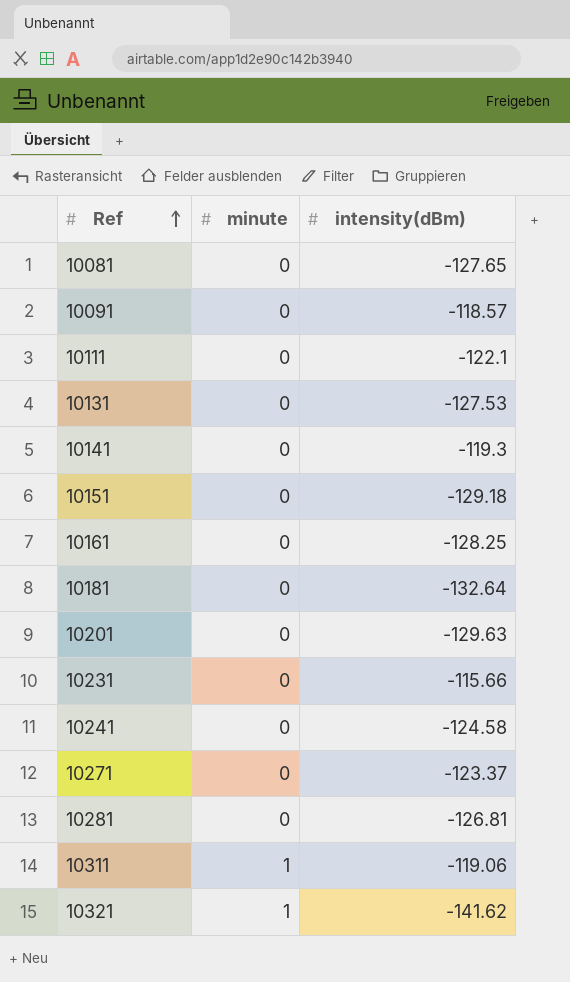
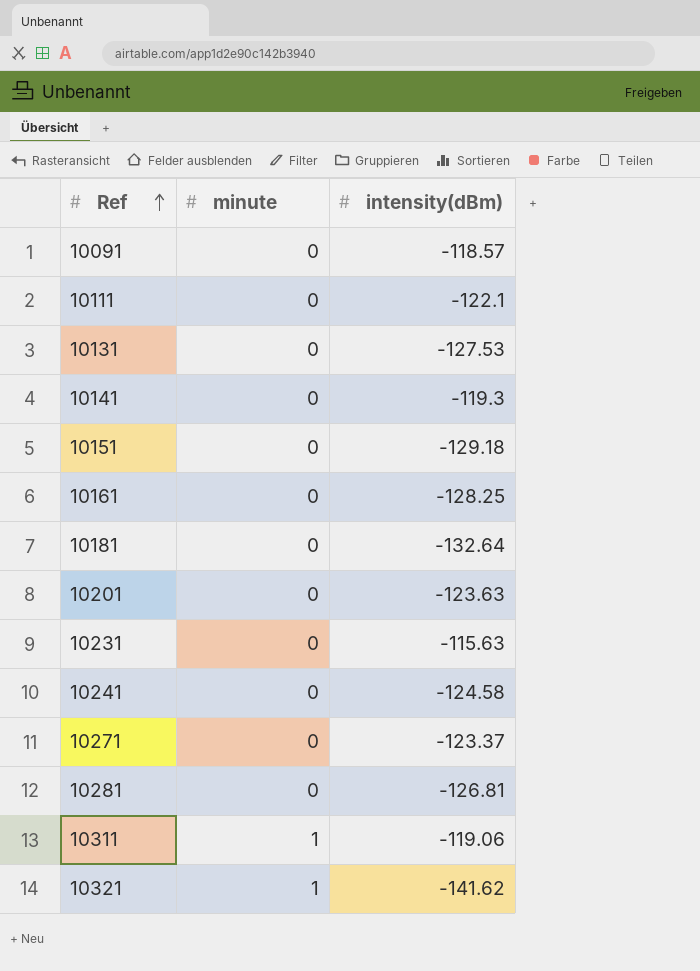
row 10081: 0 | -127.65 -> none
10201 | intensity(dBm): -129.63 -> -123.63
10231 | intensity(dBm): -115.66 -> -115.63

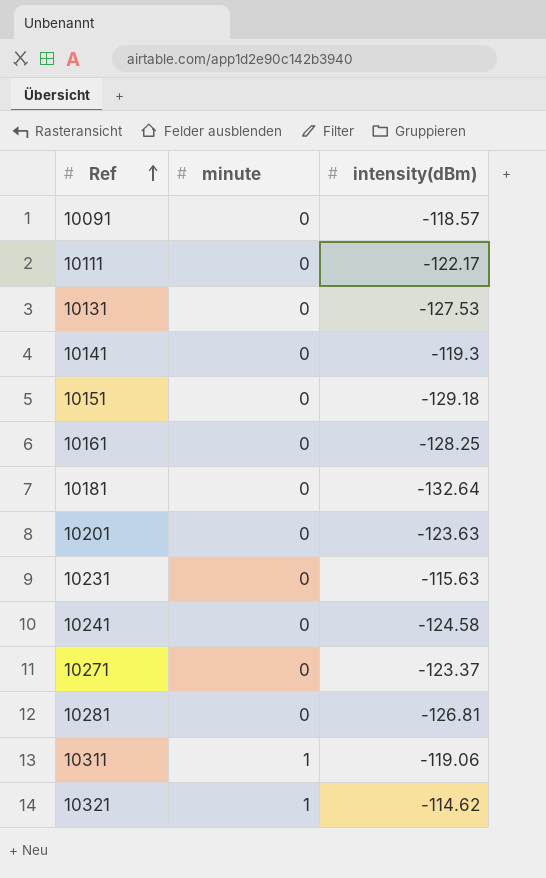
10111 | intensity(dBm): -122.1 -> -122.17
10321 | intensity(dBm): -141.62 -> -114.62

